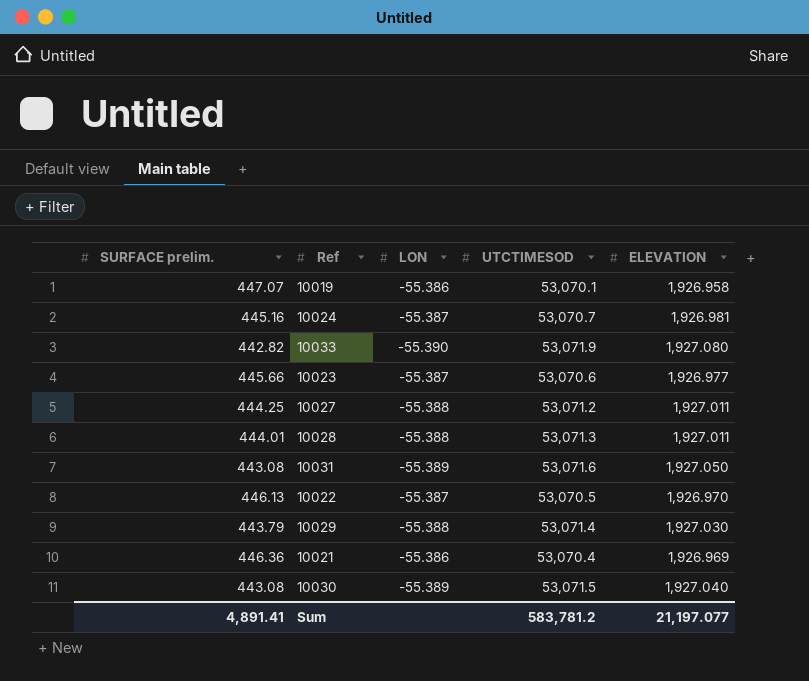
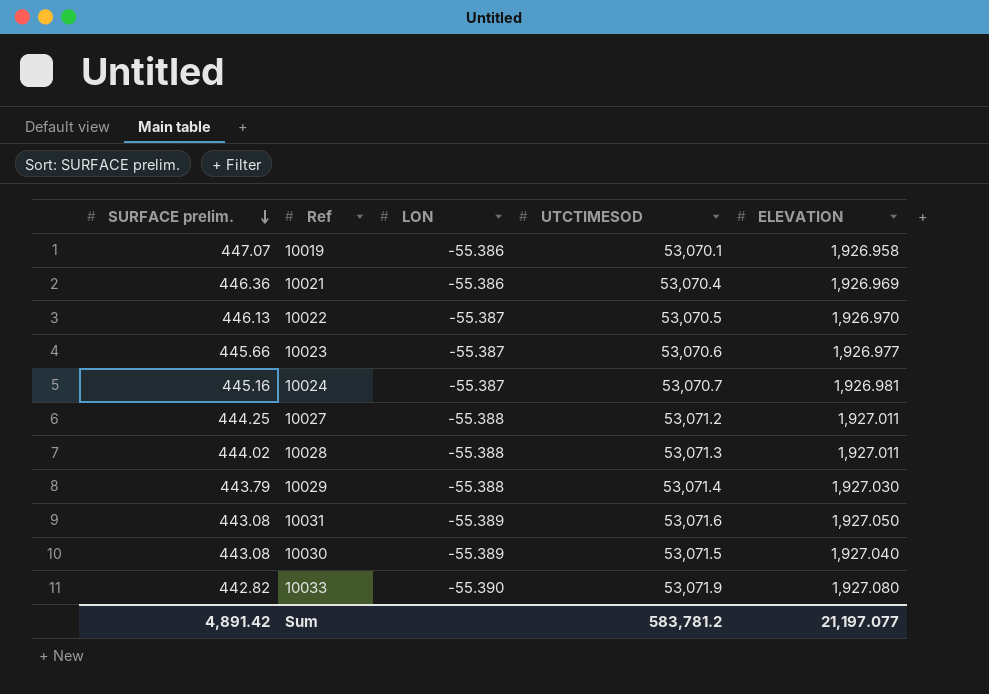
row order: none -> SURFACE prelim. descending
10028 | SURFACE prelim.: 444.01 -> 444.02
Sum | SURFACE prelim.: 4,891.41 -> 4,891.42

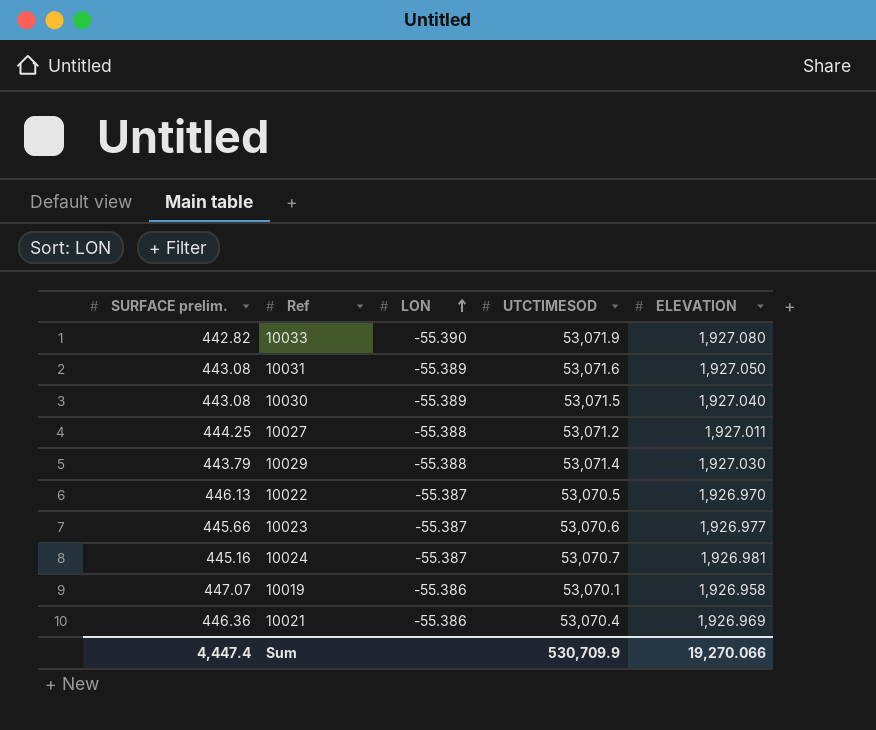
row order: SURFACE prelim. descending -> LON ascending
row 10028: 444.02 | -55.388 | 53,071.3 | 1,927.011 -> none
Sum | SURFACE prelim.: 4,891.42 -> 4,447.4
Sum | UTCTIMESOD: 583,781.2 -> 530,709.9
Sum | ELEVATION: 21,197.077 -> 19,270.066

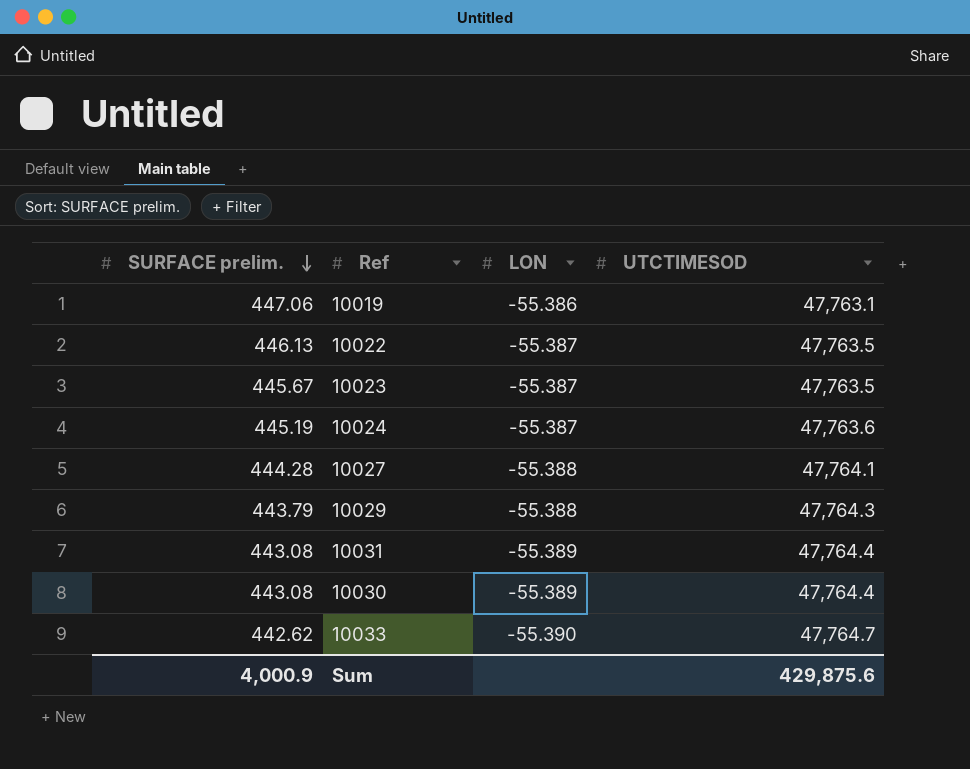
row order: LON ascending -> SURFACE prelim. descending
column ELEVATION | position: 5 -> none
row 10021: 446.36 | -55.386 | 53,070.4 | 1,926.969 -> none
10019 | SURFACE prelim.: 447.07 -> 447.06
10019 | UTCTIMESOD: 53,070.1 -> 47,763.1
10022 | UTCTIMESOD: 53,070.5 -> 47,763.5
10023 | SURFACE prelim.: 445.66 -> 445.67
10023 | UTCTIMESOD: 53,070.6 -> 47,763.5
10024 | SURFACE prelim.: 445.16 -> 445.19
10024 | UTCTIMESOD: 53,070.7 -> 47,763.6
10027 | SURFACE prelim.: 444.25 -> 444.28
10027 | UTCTIMESOD: 53,071.2 -> 47,764.1
10029 | UTCTIMESOD: 53,071.4 -> 47,764.3
10031 | UTCTIMESOD: 53,071.6 -> 47,764.4
10030 | UTCTIMESOD: 53,071.5 -> 47,764.4
10033 | SURFACE prelim.: 442.82 -> 442.62
10033 | UTCTIMESOD: 53,071.9 -> 47,764.7
Sum | SURFACE prelim.: 4,447.4 -> 4,000.9
Sum | UTCTIMESOD: 530,709.9 -> 429,875.6

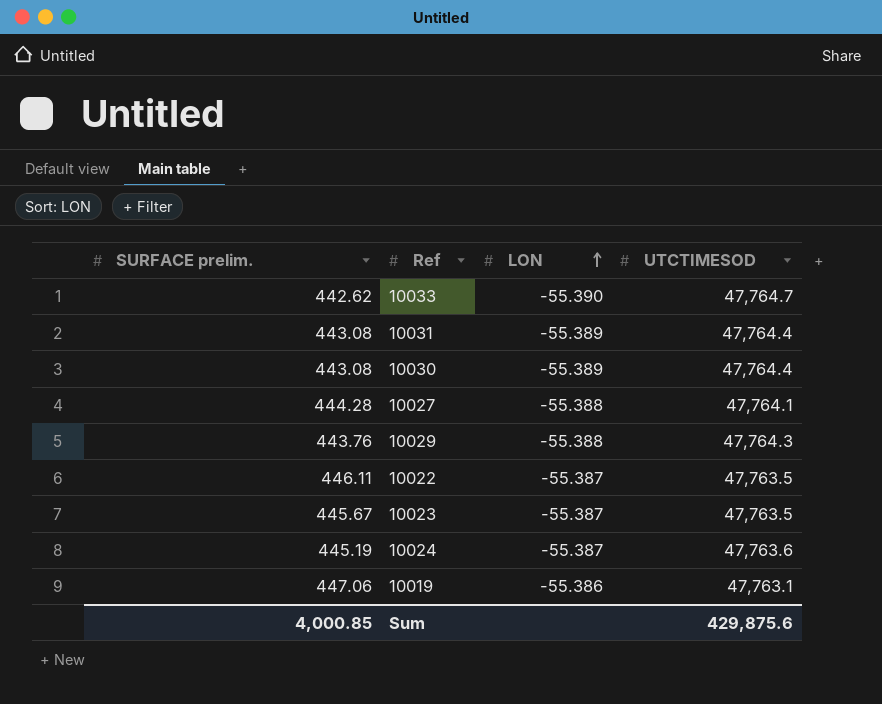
row order: SURFACE prelim. descending -> LON ascending
10029 | SURFACE prelim.: 443.79 -> 443.76
10022 | SURFACE prelim.: 446.13 -> 446.11
Sum | SURFACE prelim.: 4,000.9 -> 4,000.85

